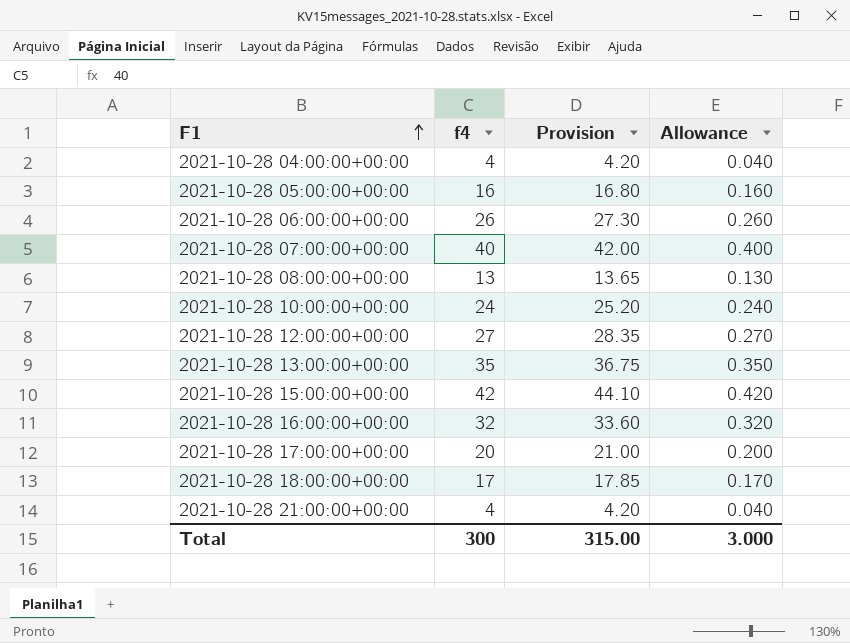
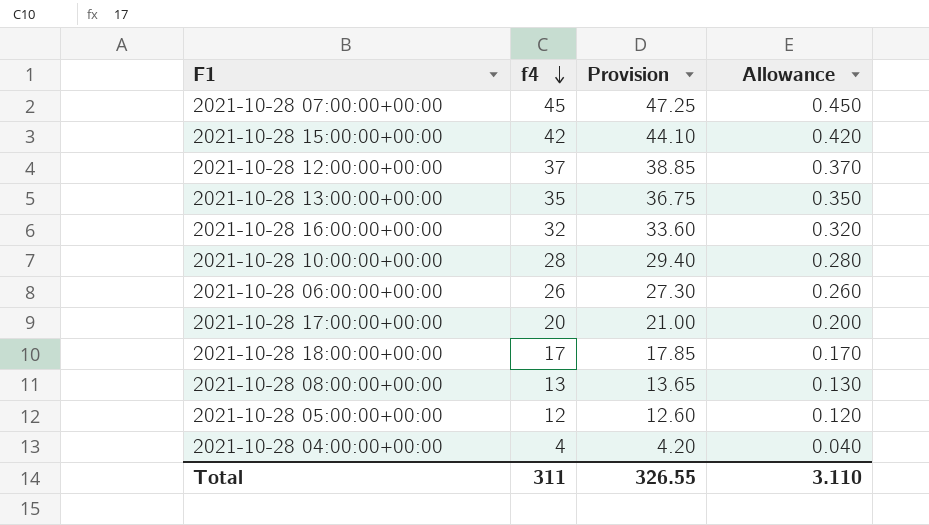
row order: F1 ascending -> f4 descending
row 2021-10-28 21:00:00+00:00: 4 | 4.20 | 0.040 -> none
2021-10-28 07:00:00+00:00 | f4: 40 -> 45
2021-10-28 07:00:00+00:00 | Provision: 42.00 -> 47.25
2021-10-28 07:00:00+00:00 | Allowance: 0.400 -> 0.450
2021-10-28 12:00:00+00:00 | f4: 27 -> 37
2021-10-28 12:00:00+00:00 | Provision: 28.35 -> 38.85
2021-10-28 12:00:00+00:00 | Allowance: 0.270 -> 0.370
2021-10-28 10:00:00+00:00 | f4: 24 -> 28
2021-10-28 10:00:00+00:00 | Provision: 25.20 -> 29.40
2021-10-28 10:00:00+00:00 | Allowance: 0.240 -> 0.280
2021-10-28 05:00:00+00:00 | f4: 16 -> 12
2021-10-28 05:00:00+00:00 | Provision: 16.80 -> 12.60
2021-10-28 05:00:00+00:00 | Allowance: 0.160 -> 0.120
Total | f4: 300 -> 311
Total | Provision: 315.00 -> 326.55
Total | Allowance: 3.000 -> 3.110

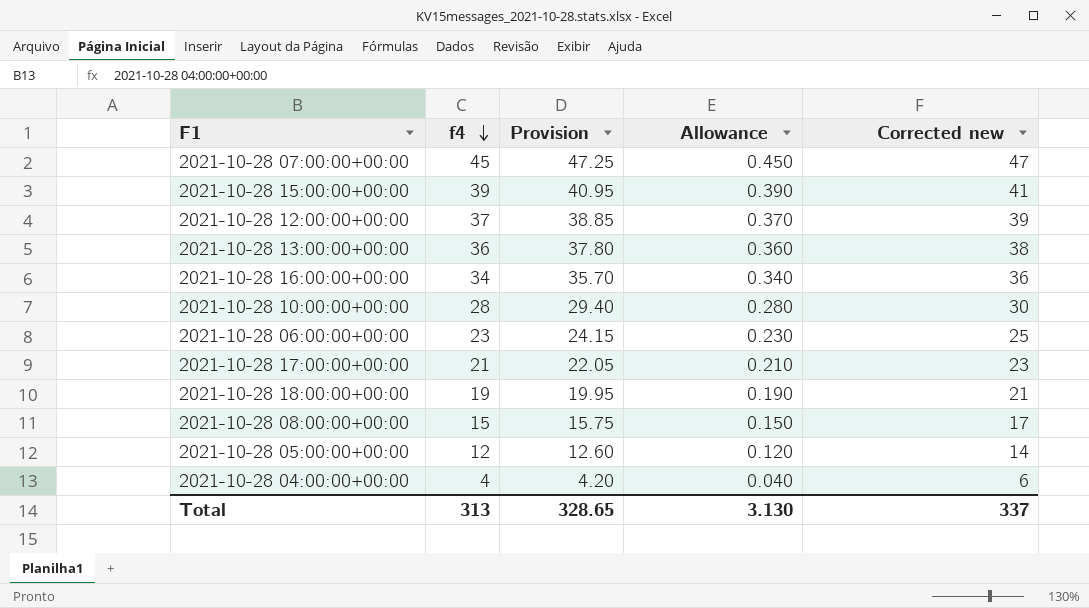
column Corrected new | formula: none -> [f4] + 2
2021-10-28 15:00:00+00:00 | f4: 42 -> 39
2021-10-28 15:00:00+00:00 | Provision: 44.10 -> 40.95
2021-10-28 15:00:00+00:00 | Allowance: 0.420 -> 0.390
2021-10-28 13:00:00+00:00 | f4: 35 -> 36
2021-10-28 13:00:00+00:00 | Provision: 36.75 -> 37.80
2021-10-28 13:00:00+00:00 | Allowance: 0.350 -> 0.360
2021-10-28 16:00:00+00:00 | f4: 32 -> 34
2021-10-28 16:00:00+00:00 | Provision: 33.60 -> 35.70
2021-10-28 16:00:00+00:00 | Allowance: 0.320 -> 0.340
2021-10-28 06:00:00+00:00 | f4: 26 -> 23
2021-10-28 06:00:00+00:00 | Provision: 27.30 -> 24.15
2021-10-28 06:00:00+00:00 | Allowance: 0.260 -> 0.230
2021-10-28 17:00:00+00:00 | f4: 20 -> 21
2021-10-28 17:00:00+00:00 | Provision: 21.00 -> 22.05
2021-10-28 17:00:00+00:00 | Allowance: 0.200 -> 0.210
2021-10-28 18:00:00+00:00 | f4: 17 -> 19
2021-10-28 18:00:00+00:00 | Provision: 17.85 -> 19.95
2021-10-28 18:00:00+00:00 | Allowance: 0.170 -> 0.190
2021-10-28 08:00:00+00:00 | f4: 13 -> 15
2021-10-28 08:00:00+00:00 | Provision: 13.65 -> 15.75
2021-10-28 08:00:00+00:00 | Allowance: 0.130 -> 0.150
Total | f4: 311 -> 313
Total | Provision: 326.55 -> 328.65
Total | Allowance: 3.110 -> 3.130

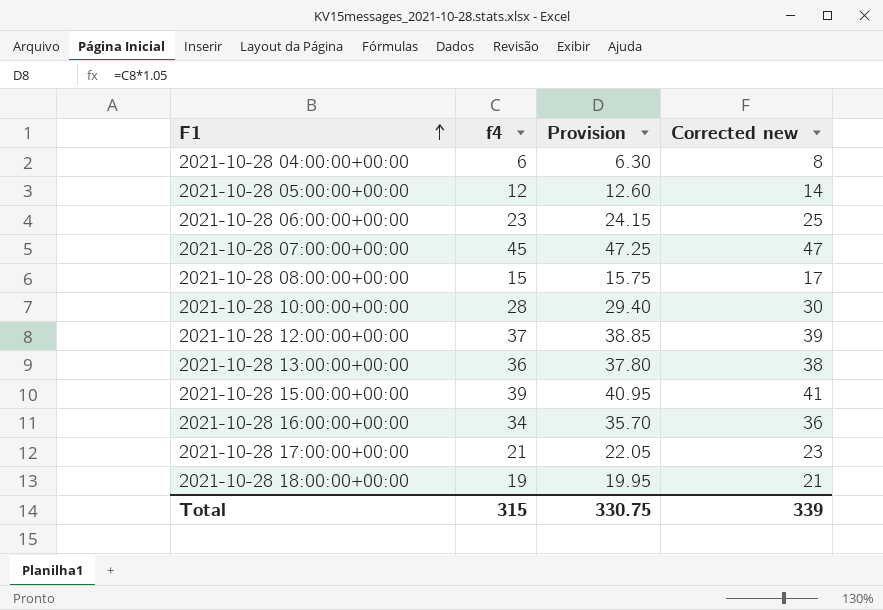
row order: f4 descending -> F1 ascending
column Allowance | formula: [f4] * 0.01 -> none
2021-10-28 04:00:00+00:00 | f4: 4 -> 6
2021-10-28 04:00:00+00:00 | Provision: 4.20 -> 6.30
2021-10-28 04:00:00+00:00 | Corrected new: 6 -> 8
Total | f4: 313 -> 315
Total | Provision: 328.65 -> 330.75
Total | Corrected new: 337 -> 339

